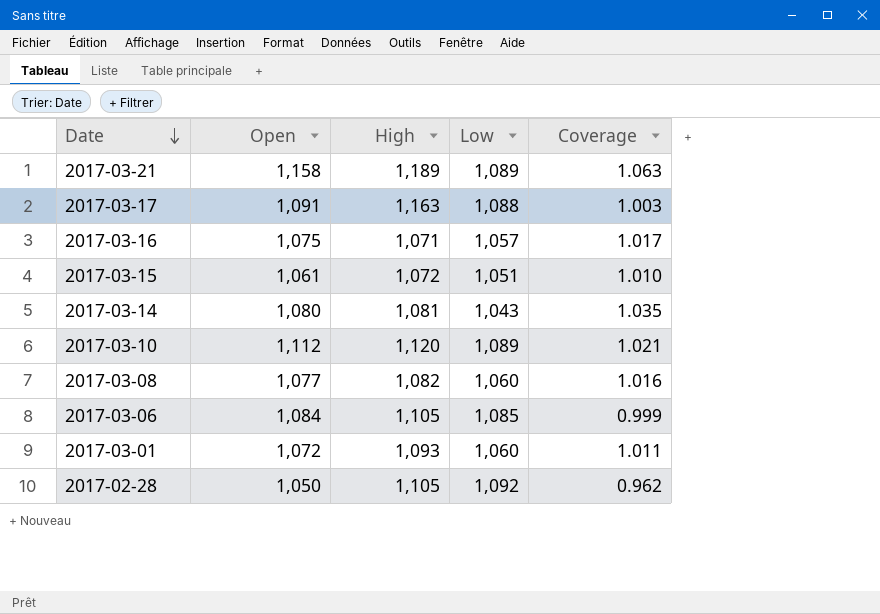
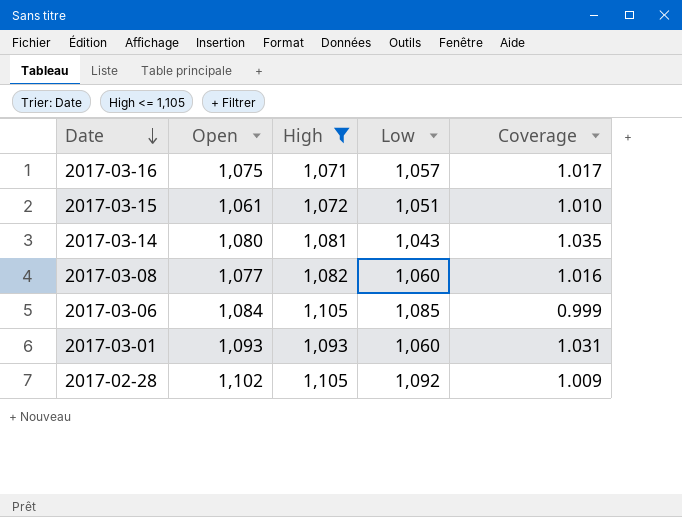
filter: none -> High <= 1,105
2017-03-01 | Open: 1,072 -> 1,093
2017-03-01 | Coverage: 1.011 -> 1.031
2017-02-28 | Open: 1,050 -> 1,102
2017-02-28 | Coverage: 0.962 -> 1.009

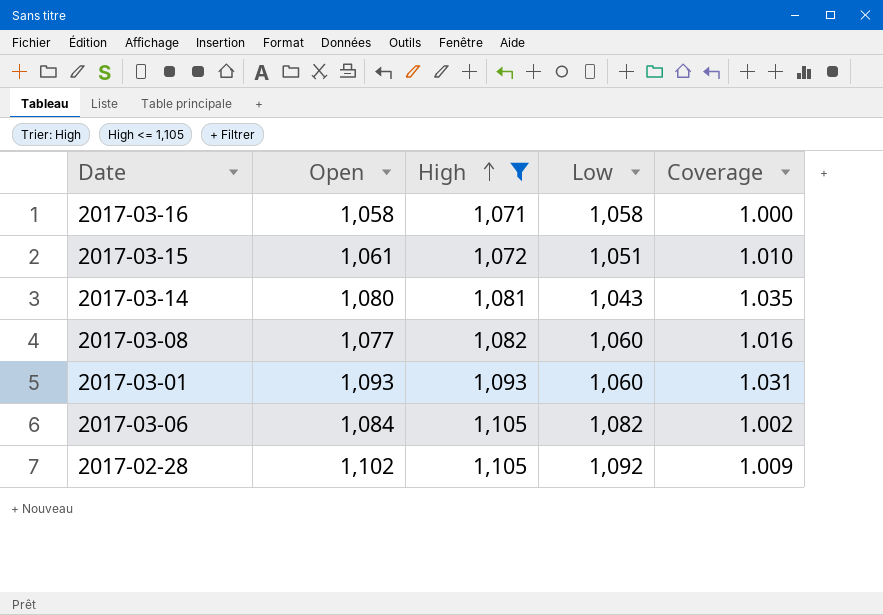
row order: Date descending -> High ascending
2017-03-16 | Open: 1,075 -> 1,058
2017-03-16 | Low: 1,057 -> 1,058
2017-03-16 | Coverage: 1.017 -> 1.000
2017-03-06 | Low: 1,085 -> 1,082
2017-03-06 | Coverage: 0.999 -> 1.002

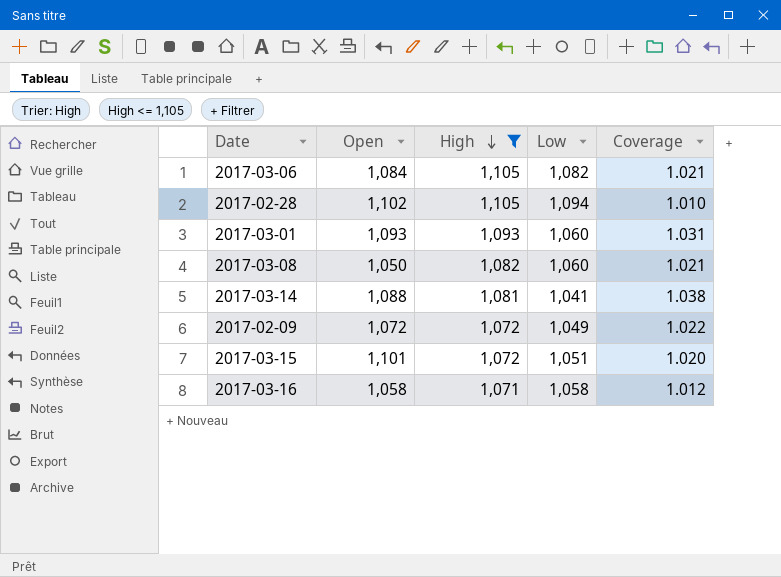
row order: High ascending -> High descending
column Coverage | formula: [Open] / [Low] -> [High] / [Low]
2017-02-28 | Low: 1,092 -> 1,094
2017-03-08 | Open: 1,077 -> 1,050
2017-03-14 | Open: 1,080 -> 1,088
2017-03-14 | Low: 1,043 -> 1,041
row 2017-02-09: none -> 1,072 | 1,072 | 1,049 | 1.022
2017-03-15 | Open: 1,061 -> 1,101

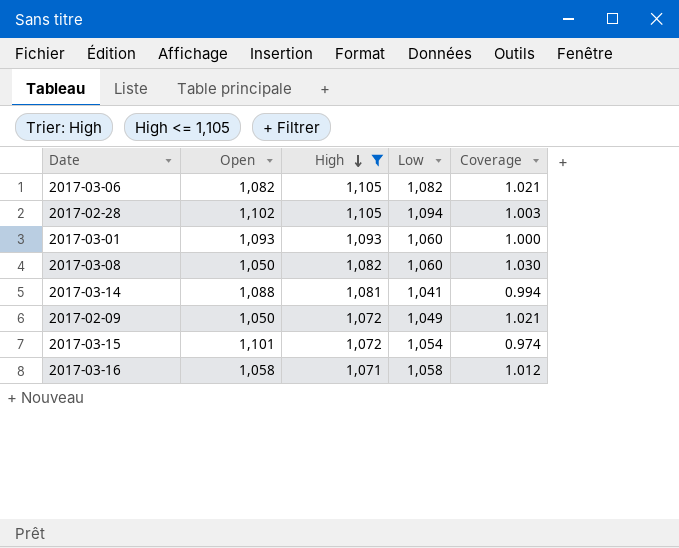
column Coverage | formula: [High] / [Low] -> [High] / [Open]
2017-03-06 | Open: 1,084 -> 1,082
2017-02-09 | Open: 1,072 -> 1,050
2017-03-15 | Low: 1,051 -> 1,054

